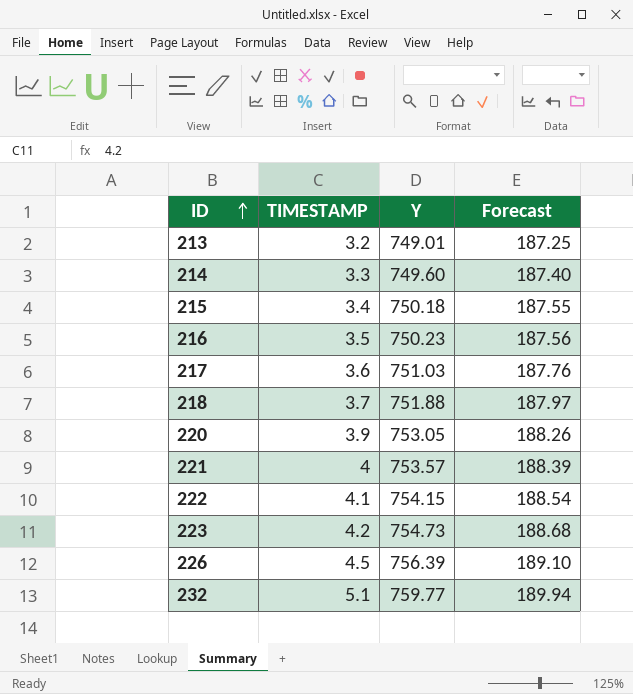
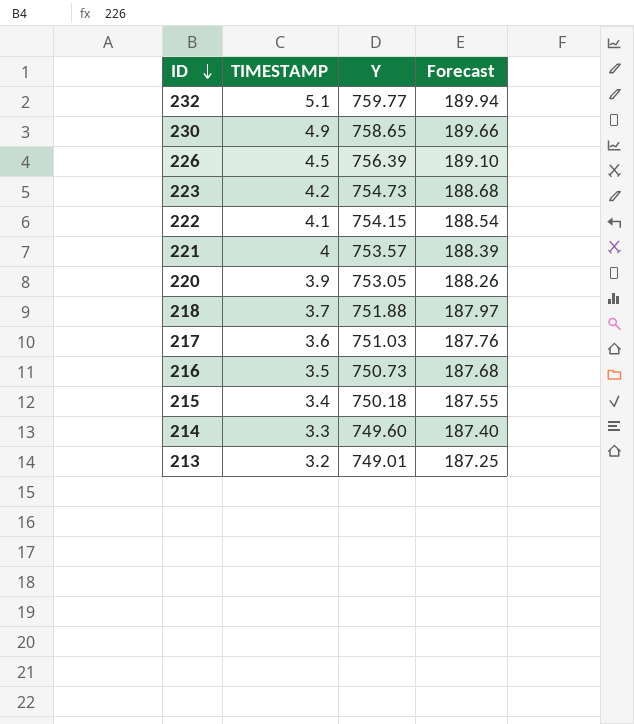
row order: ID ascending -> ID descending
row 230: none -> 4.9 | 758.65 | 189.66
216 | Y: 750.23 -> 750.73
216 | Forecast: 187.56 -> 187.68

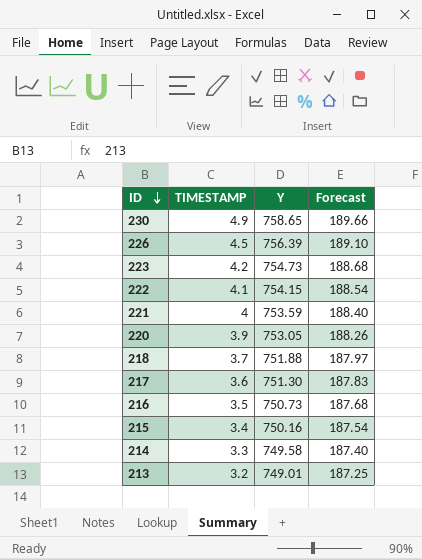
row 232: 5.1 | 759.77 | 189.94 -> none
221 | Y: 753.57 -> 753.59
221 | Forecast: 188.39 -> 188.40
217 | Y: 751.03 -> 751.30
217 | Forecast: 187.76 -> 187.83
215 | Y: 750.18 -> 750.16
215 | Forecast: 187.55 -> 187.54
214 | Y: 749.60 -> 749.58

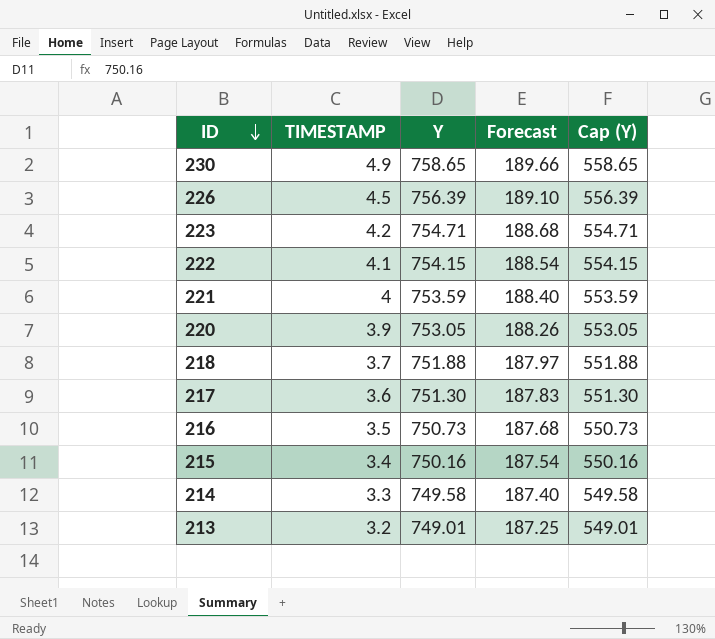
column Cap (Y) | formula: none -> [Y] - 200
223 | Y: 754.73 -> 754.71

